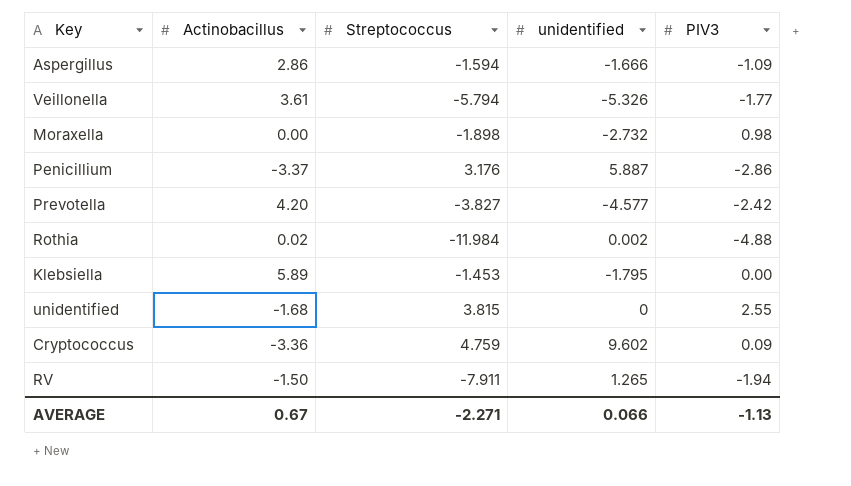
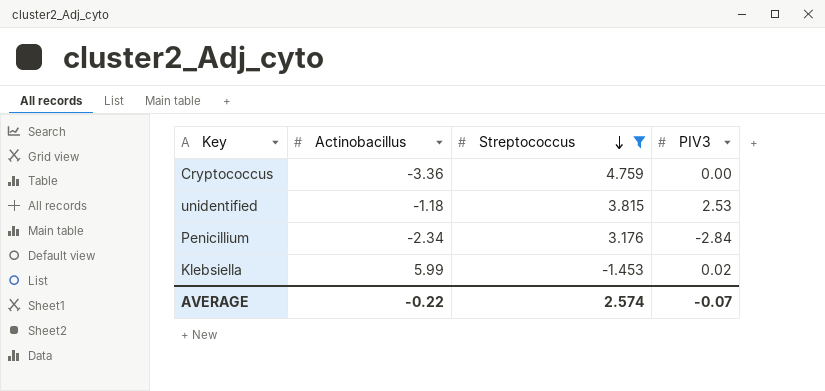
filter: none -> Streptococcus >= -1.453
row order: none -> Streptococcus descending
column unidentified | position: 4 -> none
Cryptococcus | PIV3: 0.09 -> 0.00
unidentified | Actinobacillus: -1.68 -> -1.18
unidentified | PIV3: 2.55 -> 2.53
Penicillium | Actinobacillus: -3.37 -> -2.34
Penicillium | PIV3: -2.86 -> -2.84
Klebsiella | Actinobacillus: 5.89 -> 5.99
Klebsiella | PIV3: 0.00 -> 0.02
AVERAGE | Actinobacillus: 0.67 -> -0.22
AVERAGE | Streptococcus: -2.271 -> 2.574
AVERAGE | PIV3: -1.13 -> -0.07

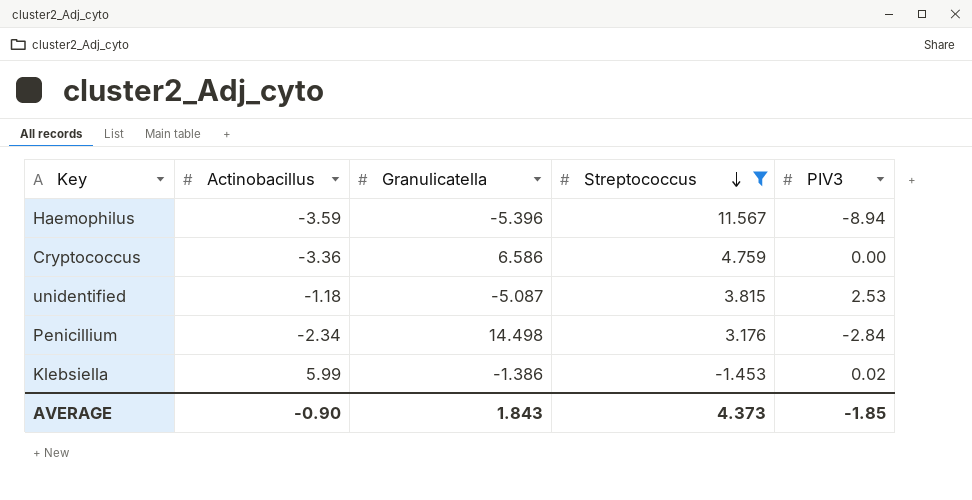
column Granulicatella | position: none -> 3
row Haemophilus: none -> -3.59 | -5.396 | 11.567 | -8.94
AVERAGE | Actinobacillus: -0.22 -> -0.90
AVERAGE | Streptococcus: 2.574 -> 4.373
AVERAGE | PIV3: -0.07 -> -1.85

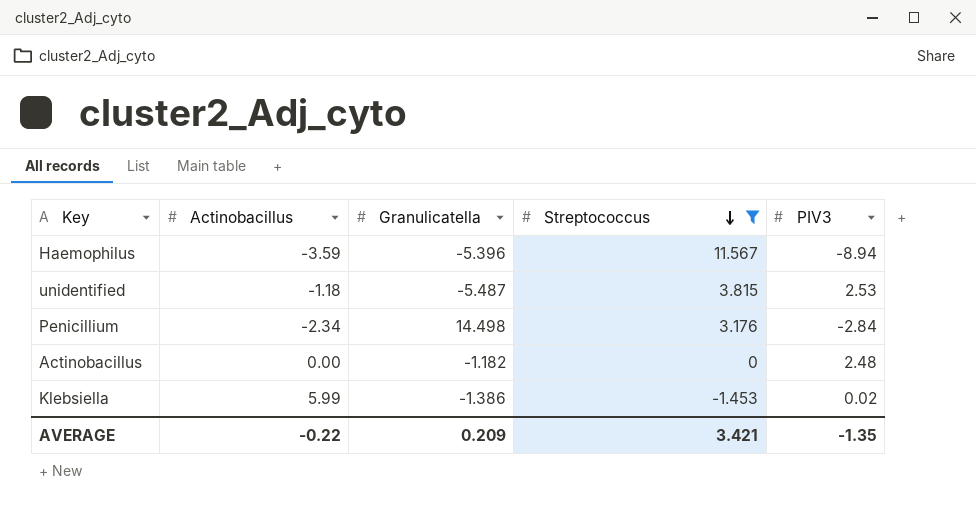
row Cryptococcus: -3.36 | 6.586 | 4.759 | 0.00 -> none
unidentified | Granulicatella: -5.087 -> -5.487
row Actinobacillus: none -> 0.00 | -1.182 | 0 | 2.48
AVERAGE | Actinobacillus: -0.90 -> -0.22
AVERAGE | Granulicatella: 1.843 -> 0.209
AVERAGE | Streptococcus: 4.373 -> 3.421
AVERAGE | PIV3: -1.85 -> -1.35

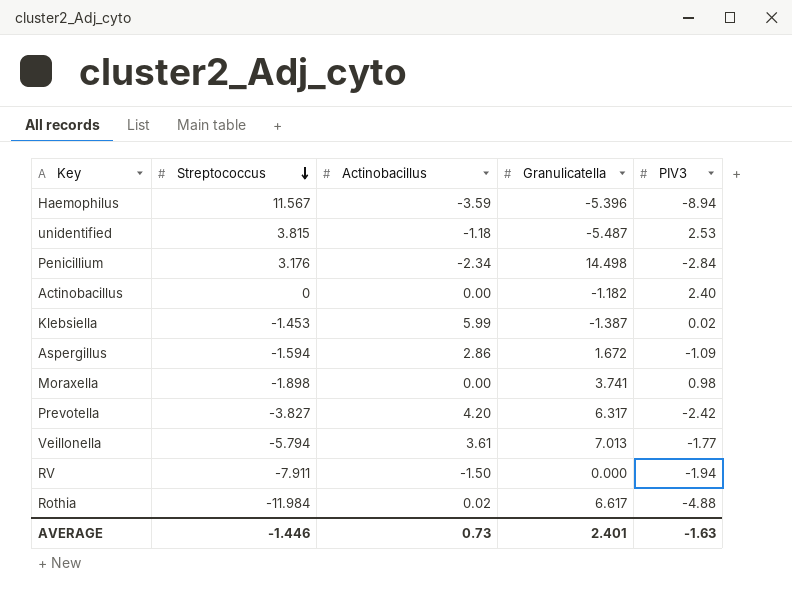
filter: Streptococcus >= -1.453 -> none
column Streptococcus | position: 4 -> 2
Actinobacillus | PIV3: 2.48 -> 2.40
Klebsiella | Granulicatella: -1.386 -> -1.387
AVERAGE | Streptococcus: 3.421 -> -1.446
AVERAGE | Actinobacillus: -0.22 -> 0.73
AVERAGE | Granulicatella: 0.209 -> 2.401
AVERAGE | PIV3: -1.35 -> -1.63

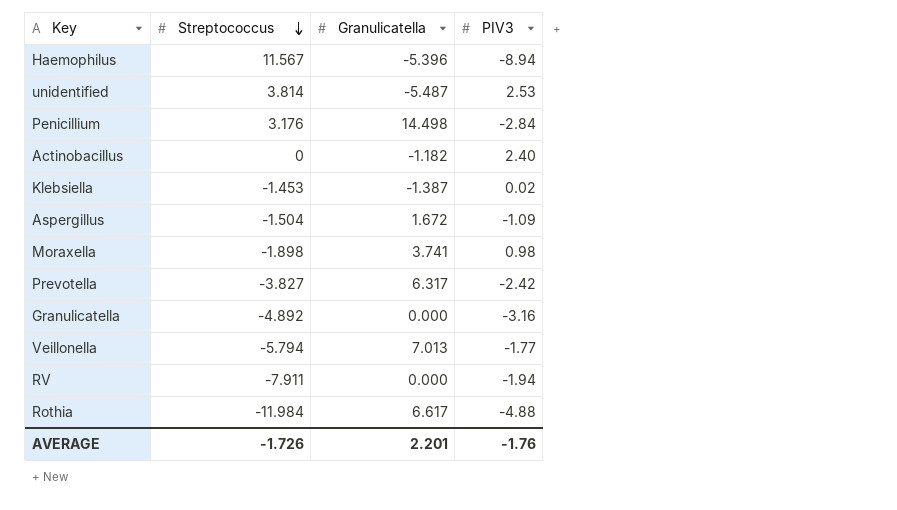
column Actinobacillus | position: 3 -> none
unidentified | Streptococcus: 3.815 -> 3.814
Aspergillus | Streptococcus: -1.594 -> -1.504
row Granulicatella: none -> -4.892 | 0.000 | -3.16
AVERAGE | Streptococcus: -1.446 -> -1.726
AVERAGE | Granulicatella: 2.401 -> 2.201
AVERAGE | PIV3: -1.63 -> -1.76

